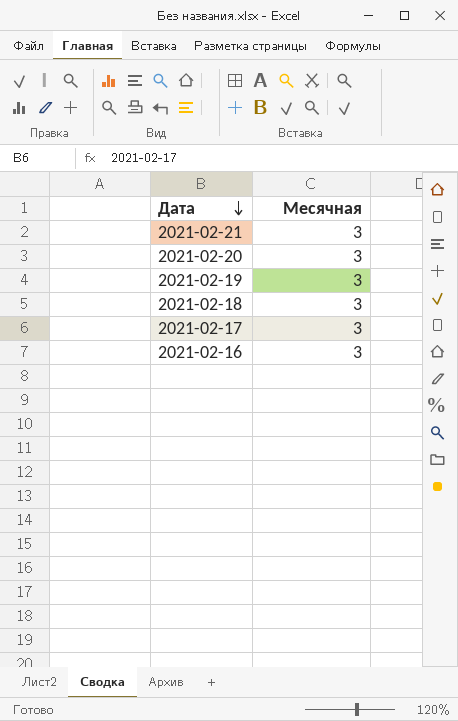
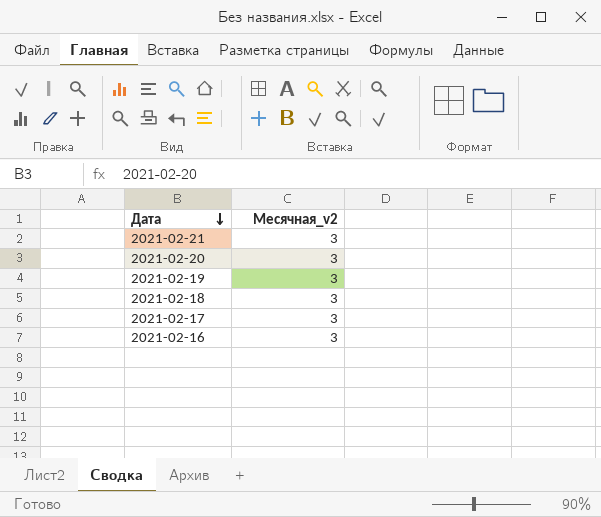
column name: Месячная -> Месячная_v2

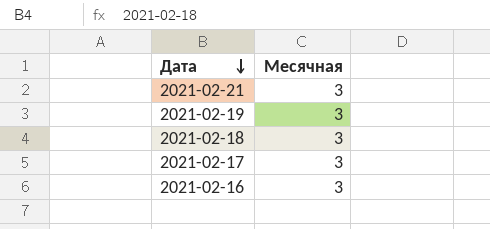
column name: Месячная_v2 -> Месячная
row 2021-02-20: 3 -> none

